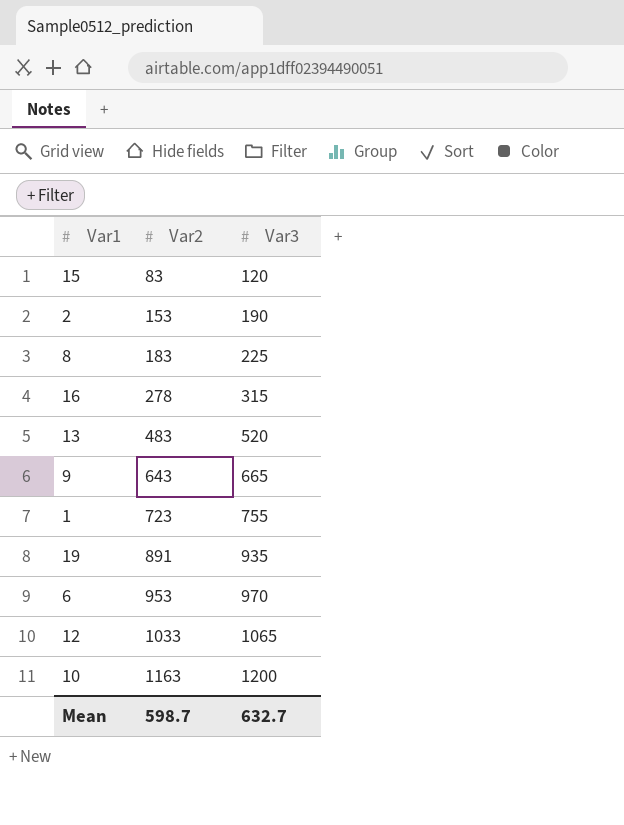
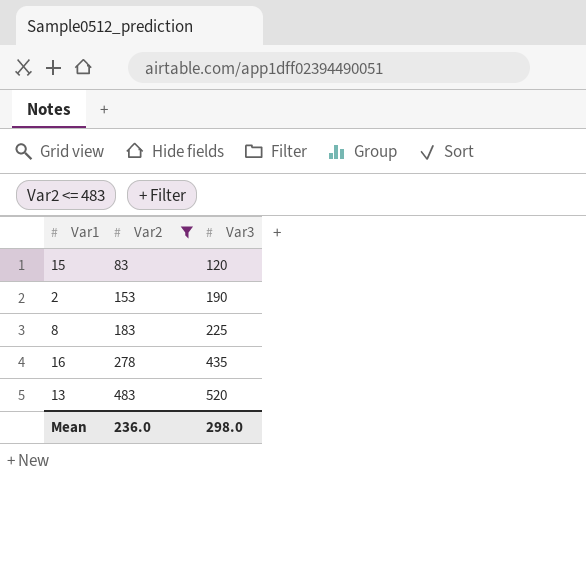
filter: none -> Var2 <= 483
16 | Var3: 315 -> 435
Mean | Var2: 598.7 -> 236.0
Mean | Var3: 632.7 -> 298.0

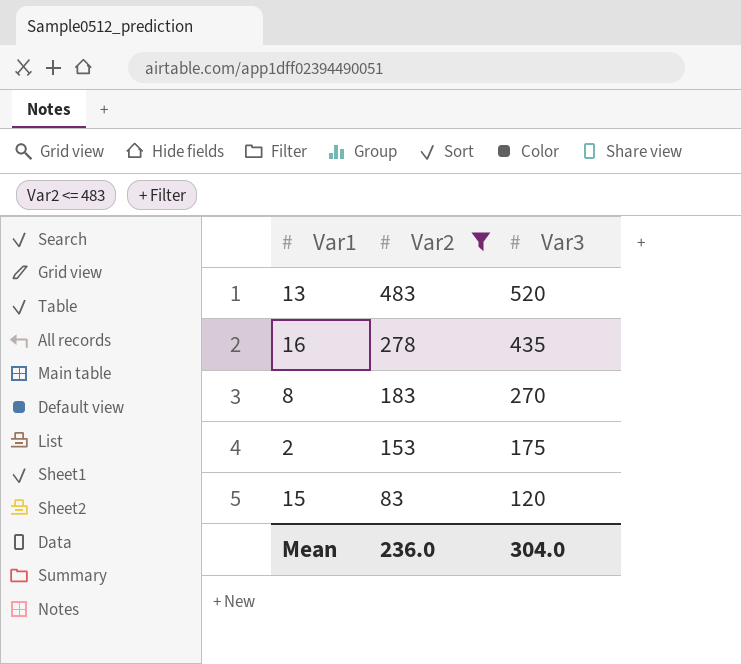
row order: Var2 ascending -> Var2 descending
8 | Var3: 225 -> 270
2 | Var3: 190 -> 175
Mean | Var3: 298.0 -> 304.0

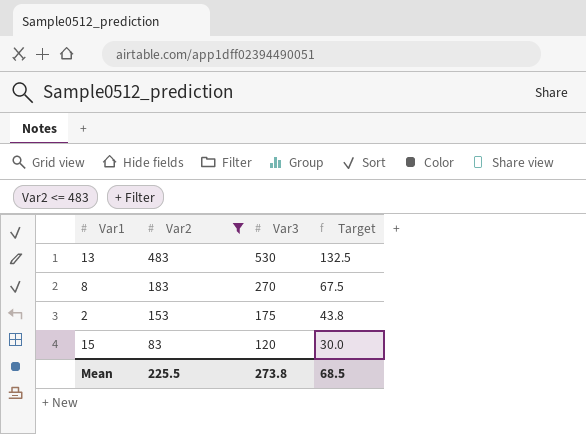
column Target | formula: none -> [Var3] * 0.25
row 16: 278 | 435 -> none
13 | Var3: 520 -> 530
Mean | Var2: 236.0 -> 225.5
Mean | Var3: 304.0 -> 273.8

